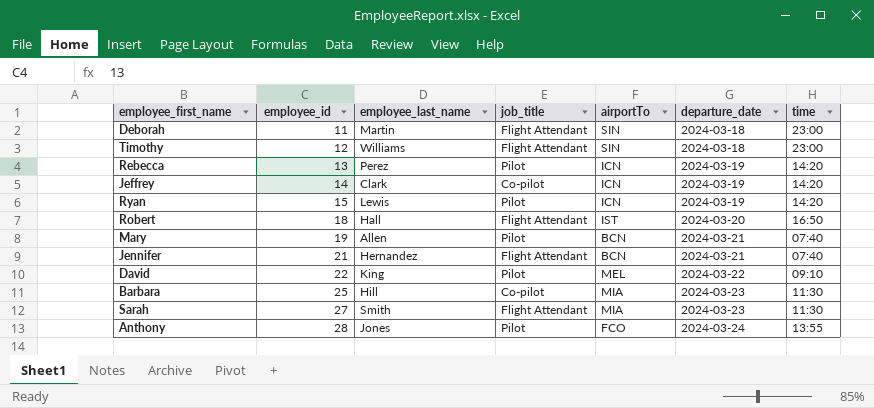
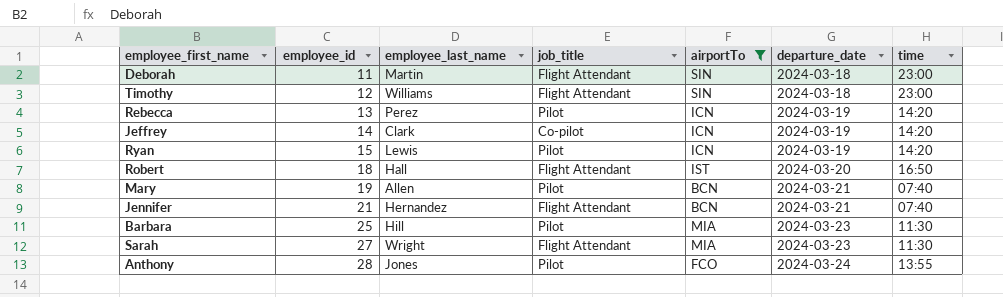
filter: none -> airportTo != MEL
Barbara | job_title: Co-pilot -> Pilot
Sarah | employee_last_name: Smith -> Wright

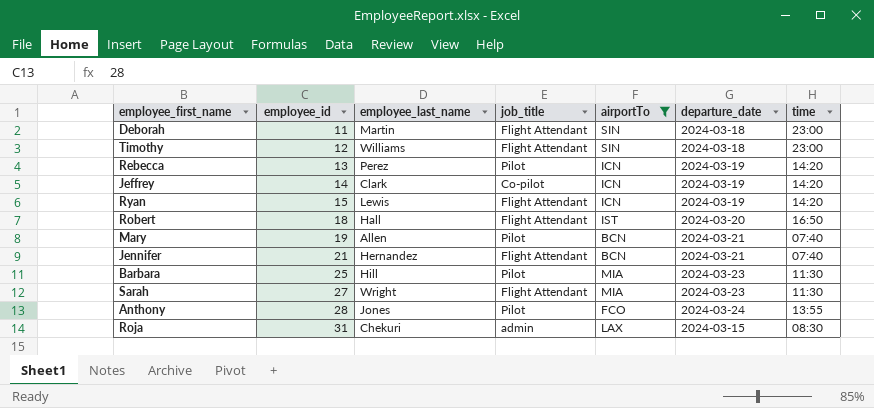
Ryan | job_title: Pilot -> Flight Attendant
row Roja: none -> 31 | Chekuri | admin | LAX | 2024-03-15 | 08:30

